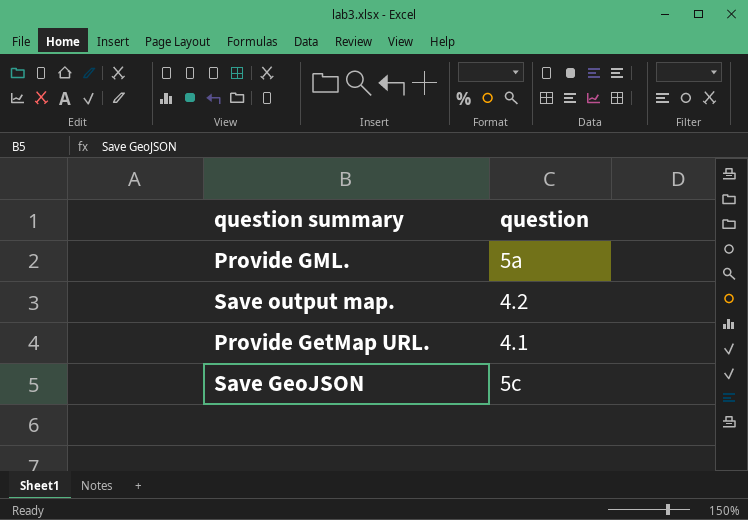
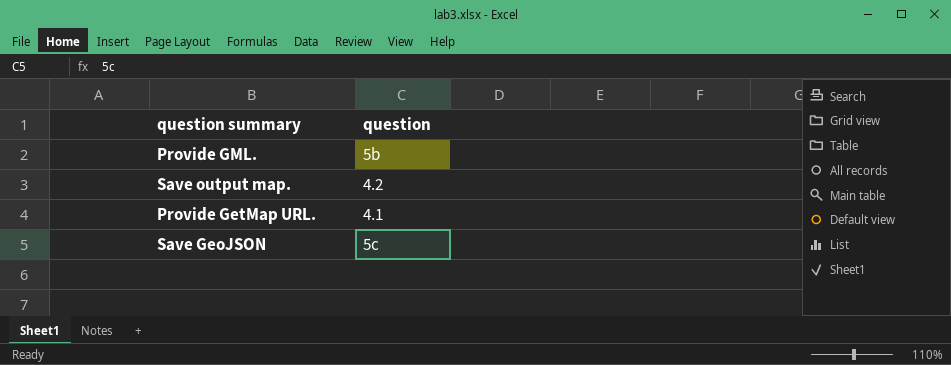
Provide GML. | question: 5a -> 5b

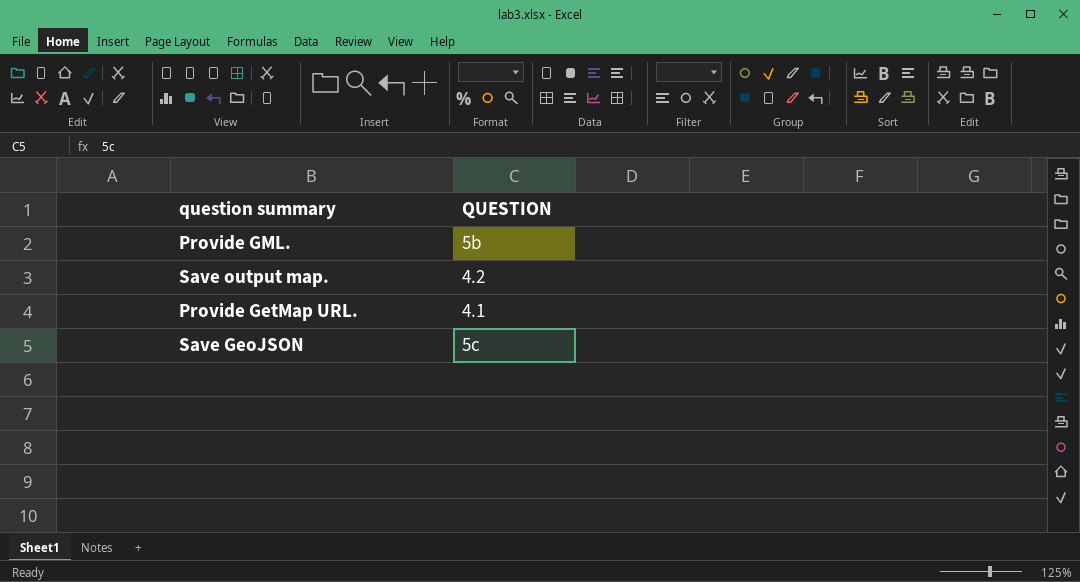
column name: question -> QUESTION

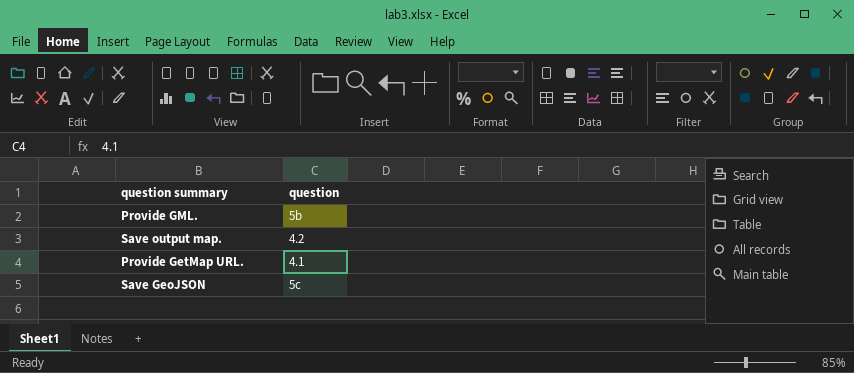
column name: QUESTION -> question

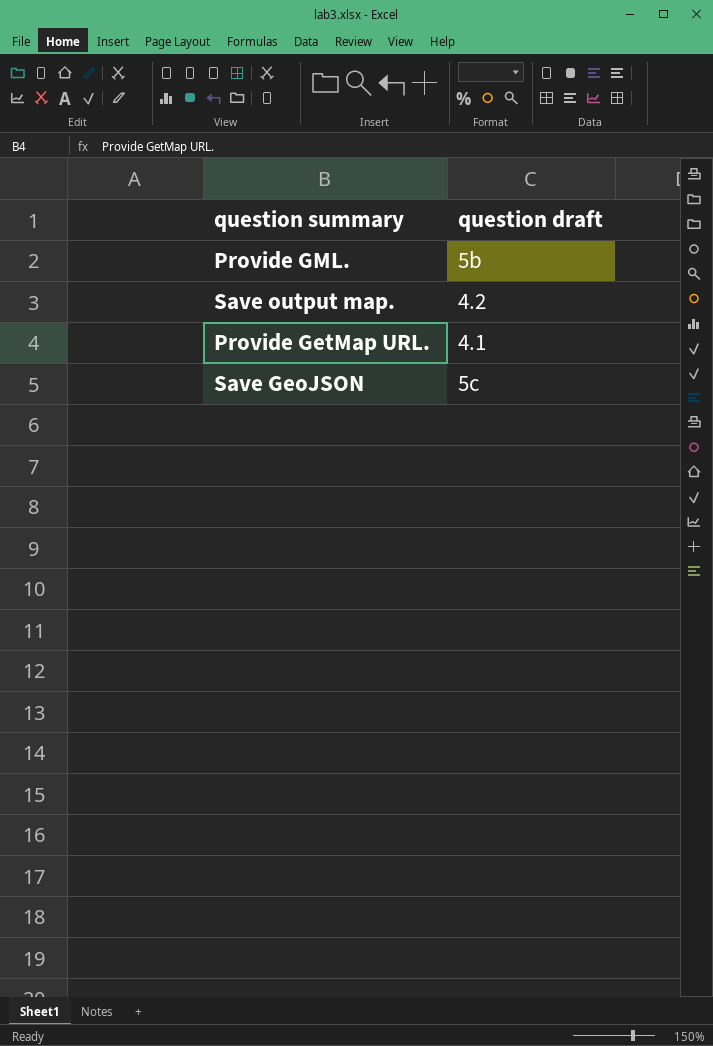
column name: question -> question draft

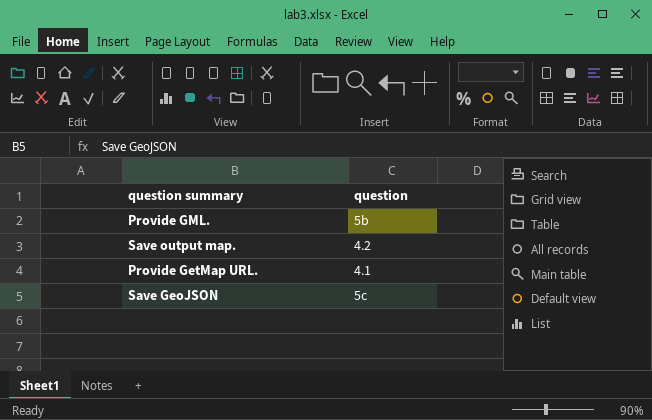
column name: question draft -> question

